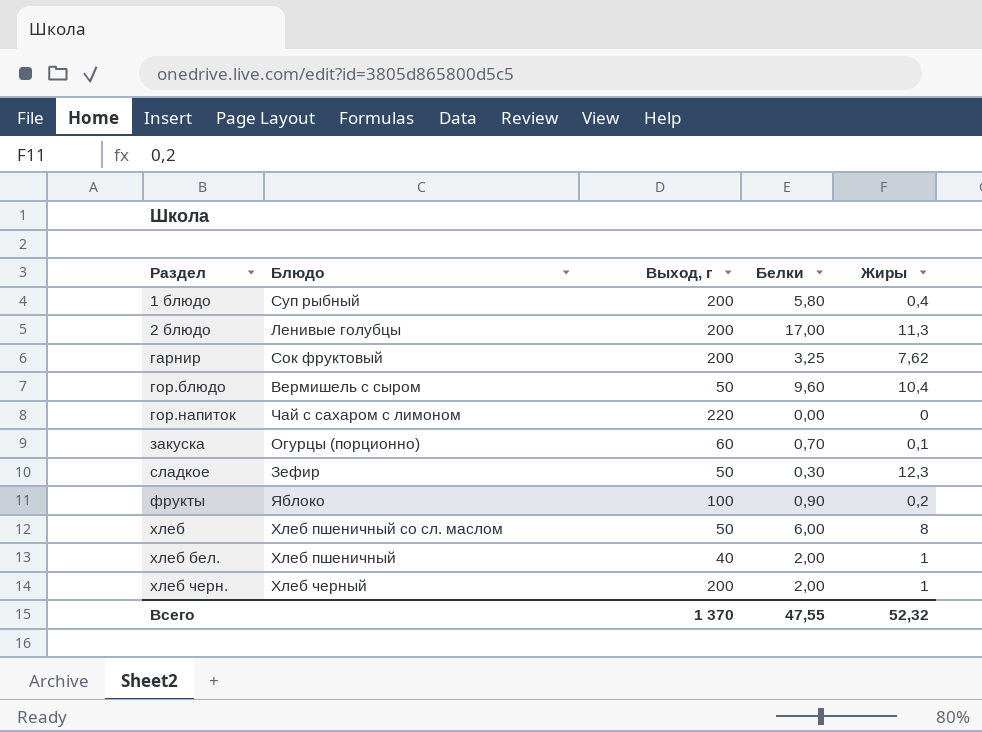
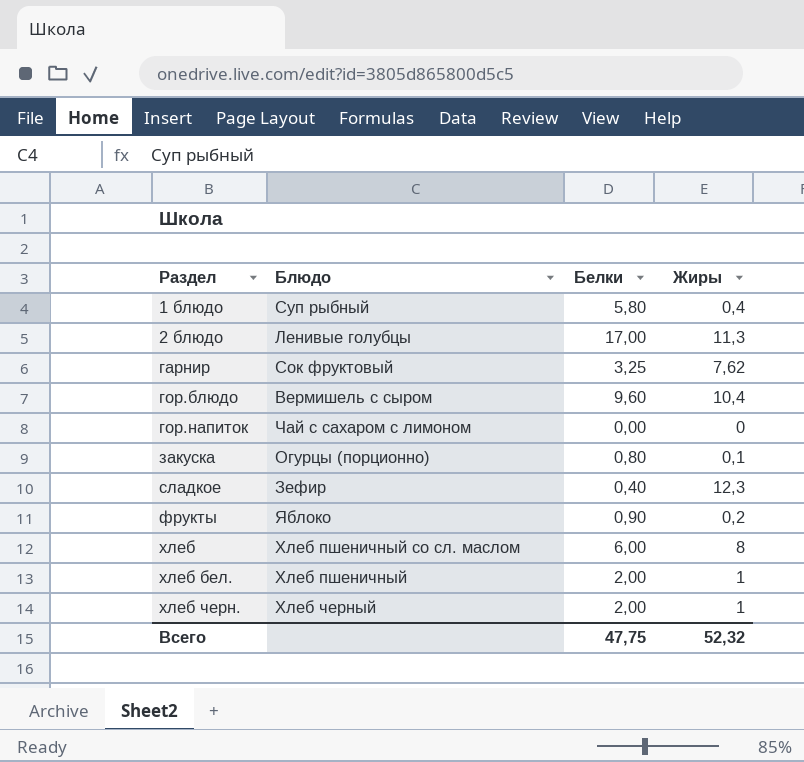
column Выход, г | position: 3 -> none
закуска | Белки: 0,70 -> 0,80
сладкое | Белки: 0,30 -> 0,40
Всего | Белки: 47,55 -> 47,75

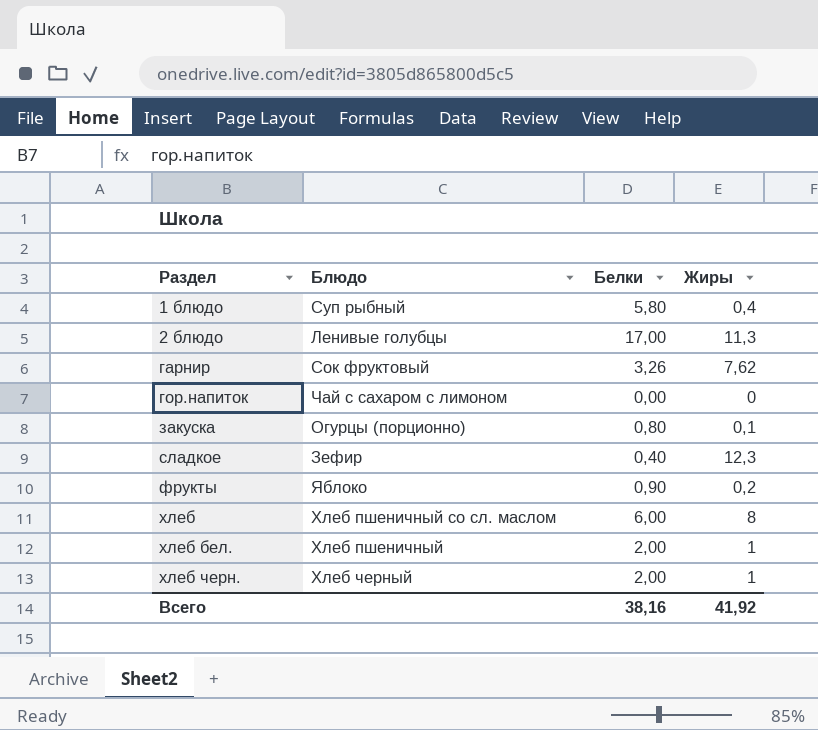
row гор.блюдо: Вермишель с сыром | 9,60 | 10,4 -> none
гарнир | Белки: 3,25 -> 3,26
Всего | Белки: 47,75 -> 38,16
Всего | Жиры: 52,32 -> 41,92

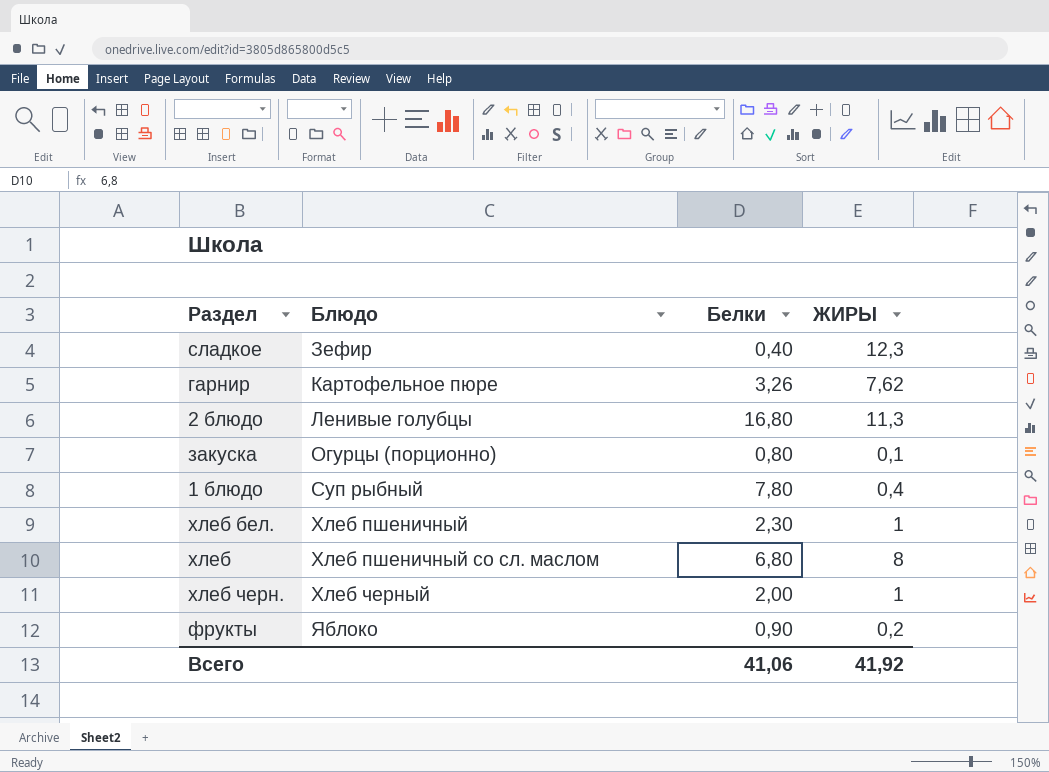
row order: Раздел ascending -> Блюдо ascending
column name: Жиры -> ЖИРЫ
row гор.напиток: Чай с сахаром с лимоном | 0,00 | 0 -> none
гарнир | Блюдо: Сок фруктовый -> Картофельное пюре
2 блюдо | Белки: 17,00 -> 16,80
1 блюдо | Белки: 5,80 -> 7,80
хлеб бел. | Белки: 2,00 -> 2,30
хлеб | Белки: 6,00 -> 6,80
Всего | Белки: 38,16 -> 41,06

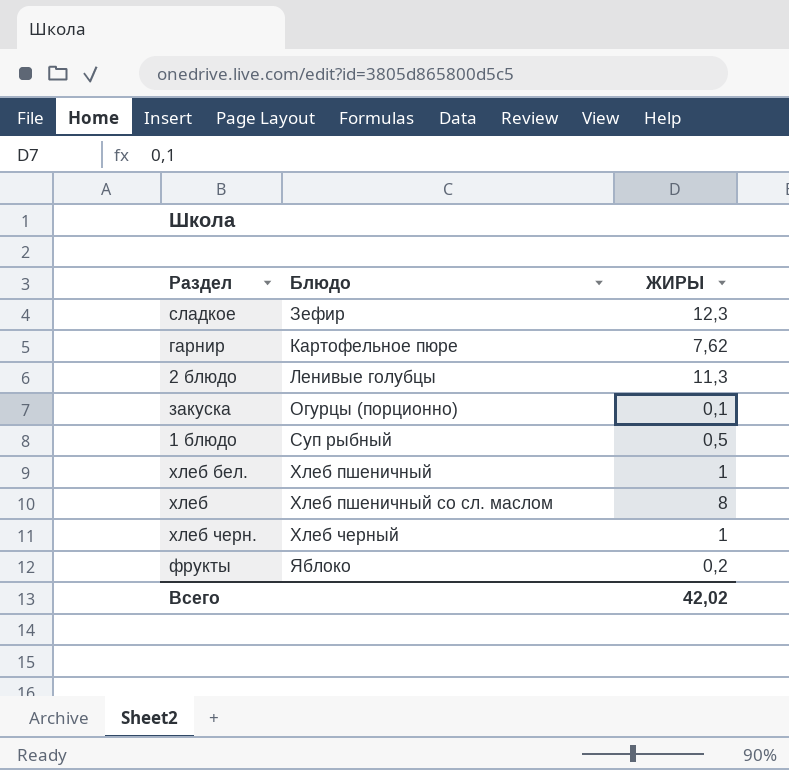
column Белки | position: 3 -> none
1 блюдо | ЖИРЫ: 0,4 -> 0,5
Всего | ЖИРЫ: 41,92 -> 42,02

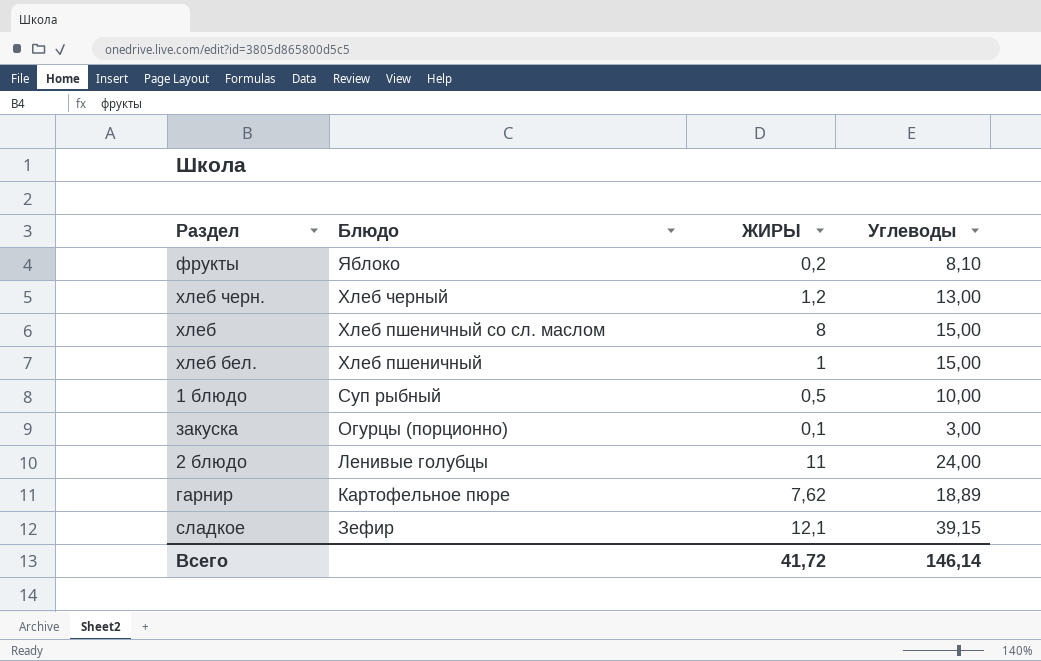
row order: Блюдо ascending -> Блюдо descending
column Углеводы | position: none -> 4
хлеб черн. | ЖИРЫ: 1 -> 1,2
2 блюдо | ЖИРЫ: 11,3 -> 11
сладкое | ЖИРЫ: 12,3 -> 12,1
Всего | ЖИРЫ: 42,02 -> 41,72

